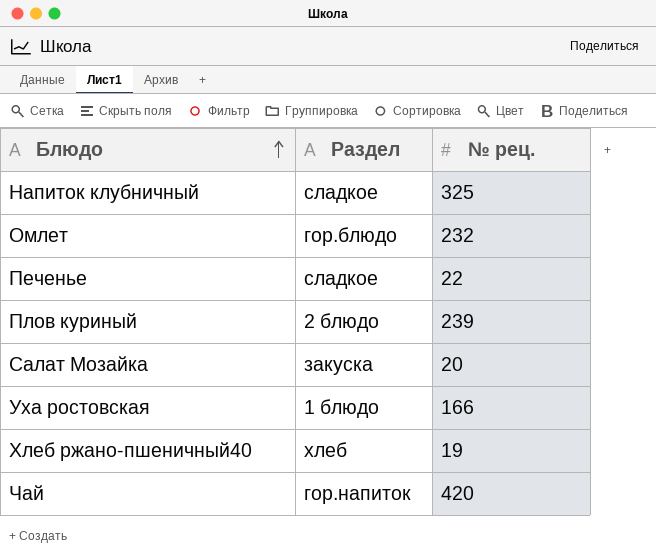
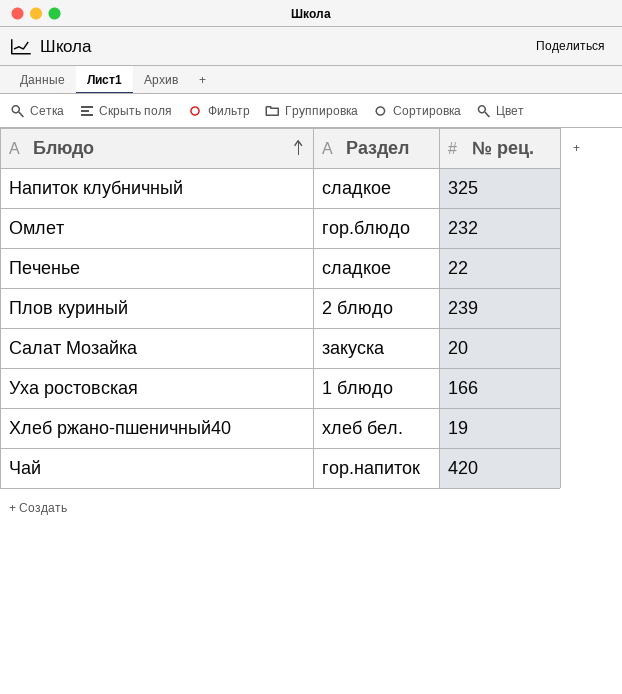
Хлеб ржано-пшеничный40 | Раздел: хлеб -> хлеб бел.

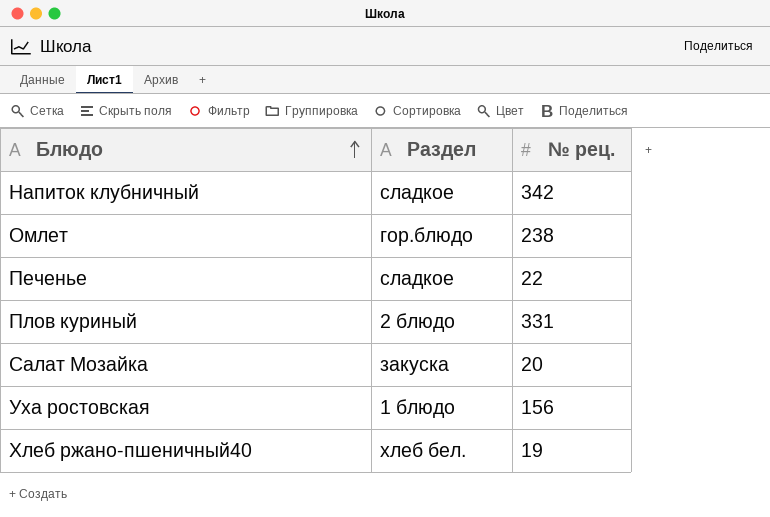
row Чай: гор.напиток | 420 -> none
Напиток клубничный | № рец.: 325 -> 342
Омлет | № рец.: 232 -> 238
Плов куриный | № рец.: 239 -> 331
Уха ростовская | № рец.: 166 -> 156

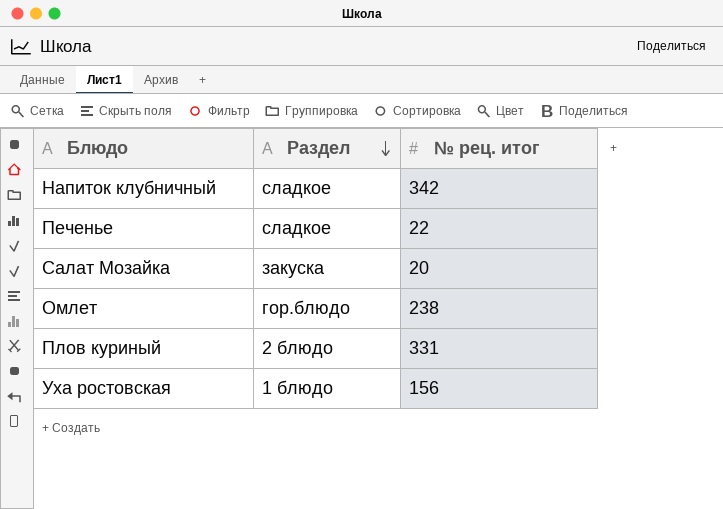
row order: Блюдо ascending -> Раздел descending
column name: № рец. -> № рец. итог
row Хлеб ржано-пшеничный40: хлеб бел. | 19 -> none

